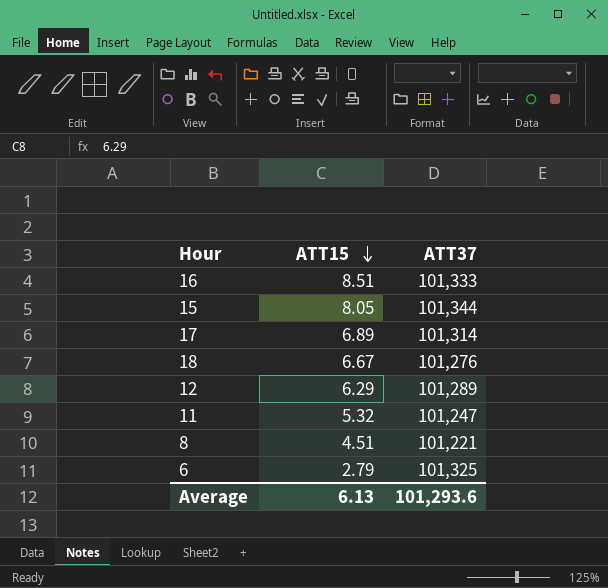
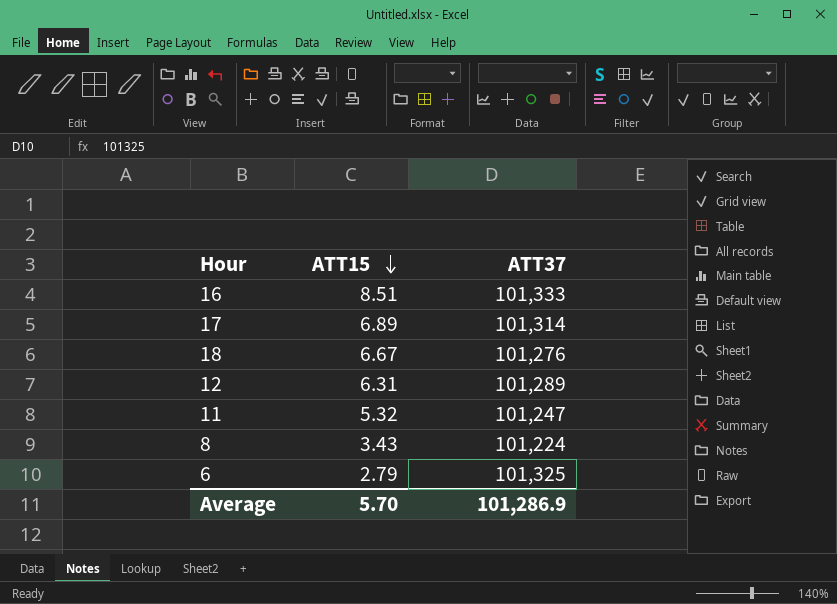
row 15: 8.05 | 101,344 -> none
12 | ATT15: 6.29 -> 6.31
8 | ATT15: 4.51 -> 3.43
8 | ATT37: 101,221 -> 101,224
Average | ATT15: 6.13 -> 5.70
Average | ATT37: 101,293.6 -> 101,286.9

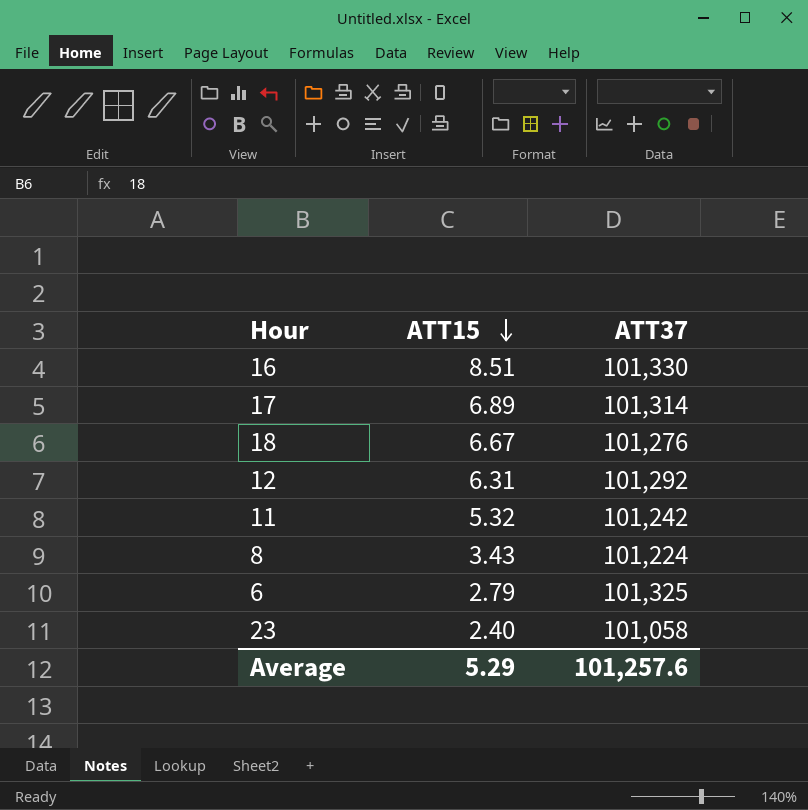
16 | ATT37: 101,333 -> 101,330
12 | ATT37: 101,289 -> 101,292
11 | ATT37: 101,247 -> 101,242
row 23: none -> 2.40 | 101,058
Average | ATT15: 5.70 -> 5.29
Average | ATT37: 101,286.9 -> 101,257.6

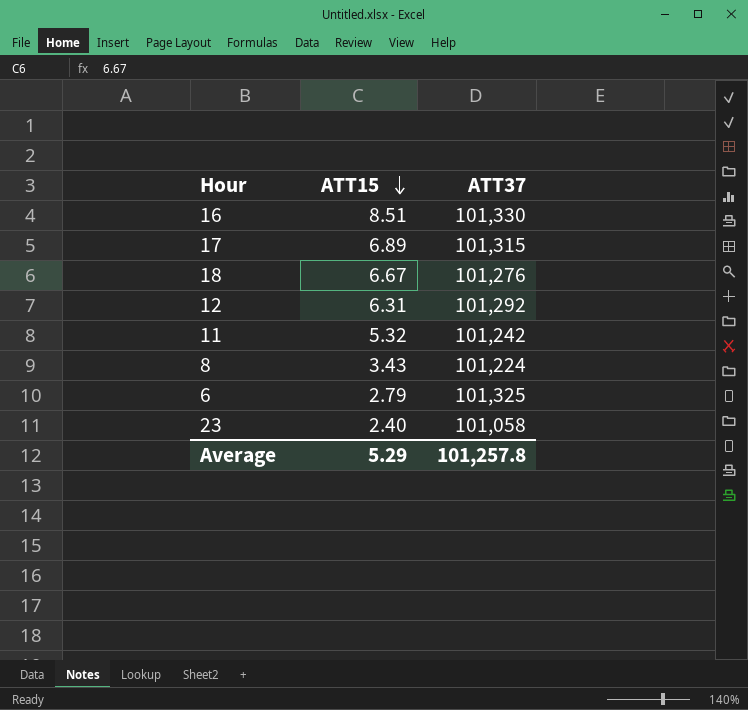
17 | ATT37: 101,314 -> 101,315
Average | ATT37: 101,257.6 -> 101,257.8

